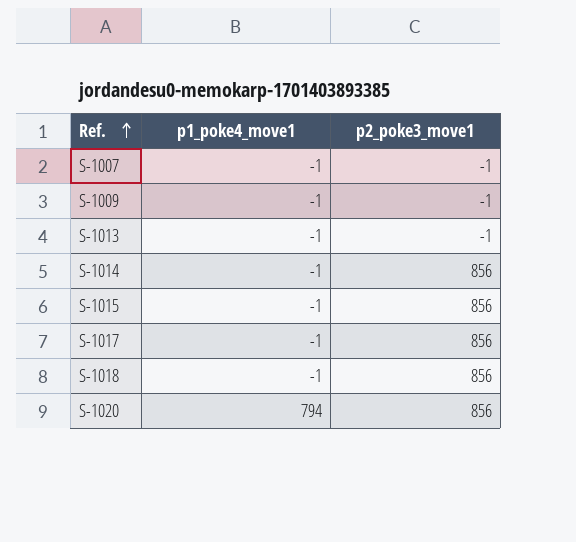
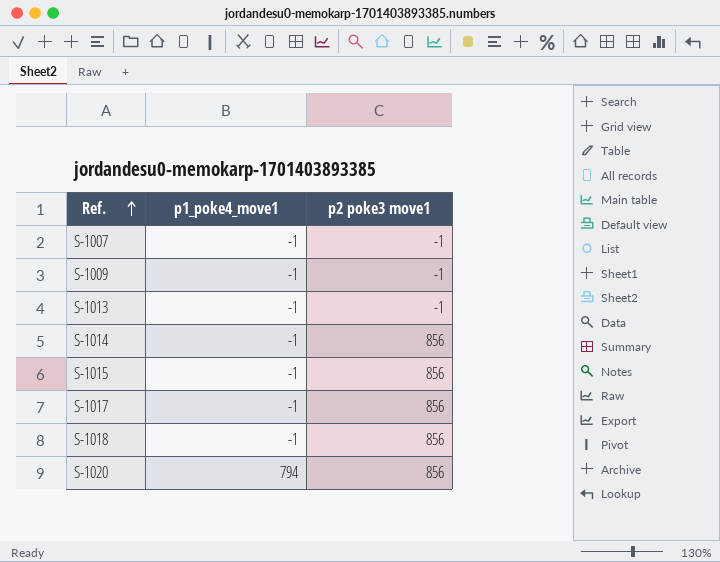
column name: p2_poke3_move1 -> p2 poke3 move1

